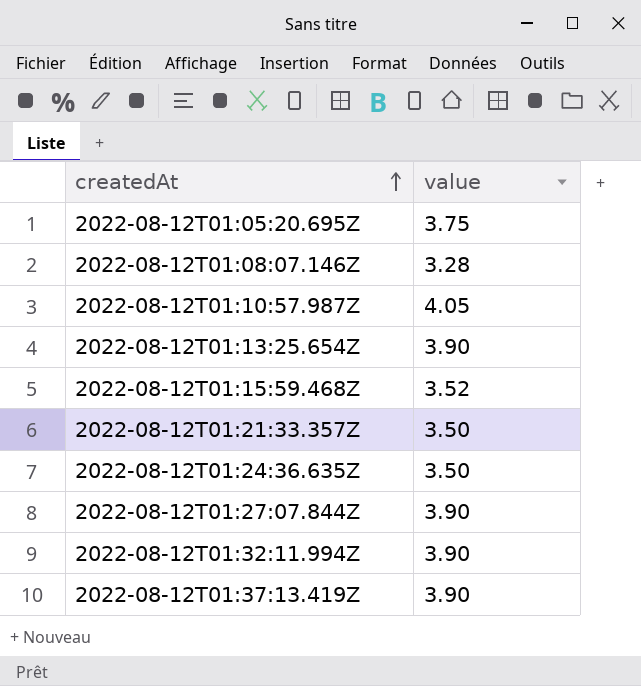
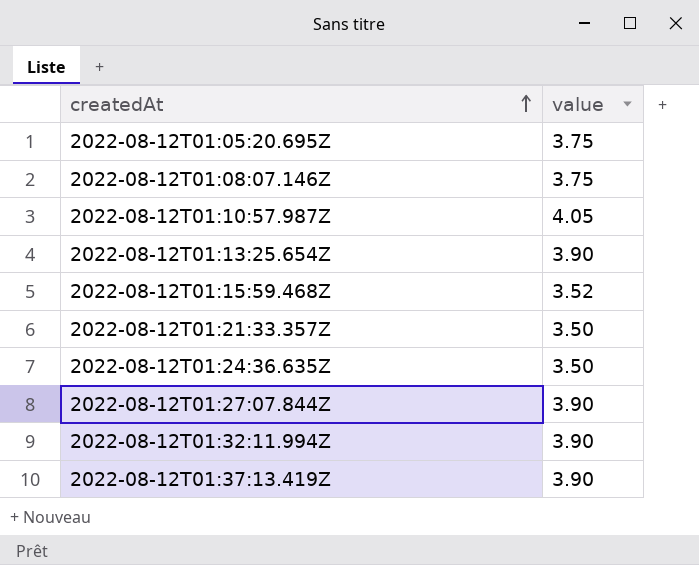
2022-08-12T01:08:07.146Z | value: 3.28 -> 3.75

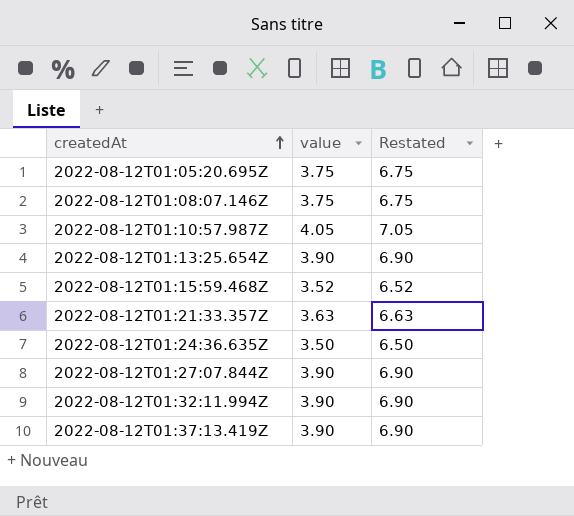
column Restated | formula: none -> [value] + 3
2022-08-12T01:21:33.357Z | value: 3.50 -> 3.63

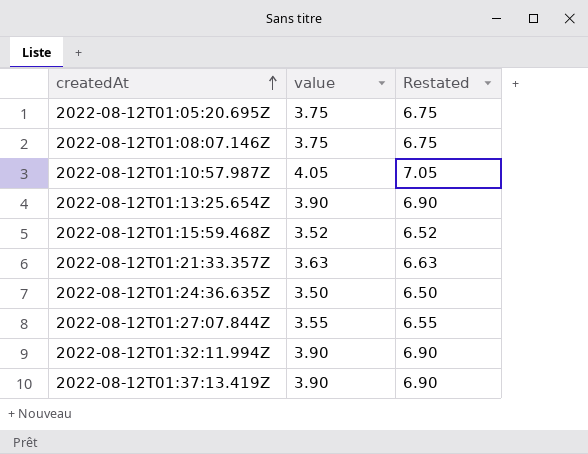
2022-08-12T01:27:07.844Z | value: 3.90 -> 3.55
2022-08-12T01:27:07.844Z | Restated: 6.90 -> 6.55

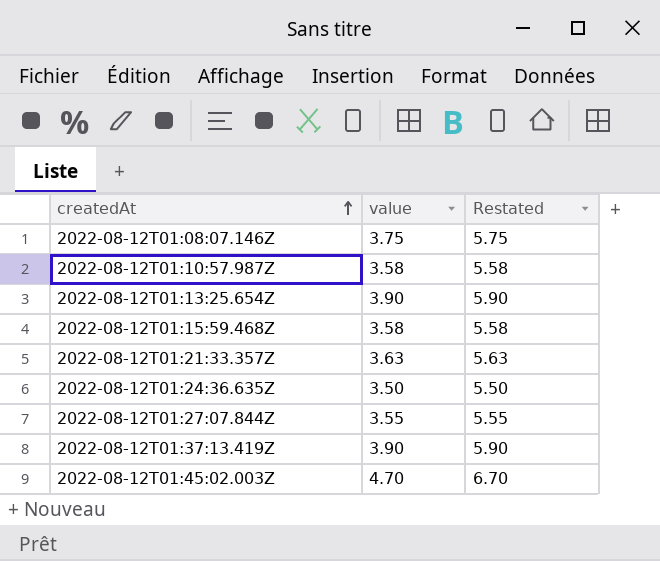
column Restated | formula: [value] + 3 -> [value] + 2
row 2022-08-12T01:05:20.695Z: 3.75 | 6.75 -> none
row 2022-08-12T01:32:11.994Z: 3.90 | 6.90 -> none
2022-08-12T01:10:57.987Z | value: 4.05 -> 3.58
2022-08-12T01:15:59.468Z | value: 3.52 -> 3.58
row 2022-08-12T01:45:02.003Z: none -> 4.70 | 6.70

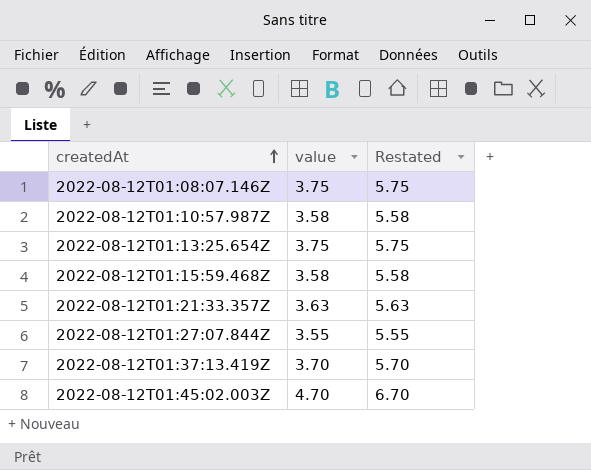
row 2022-08-12T01:24:36.635Z: 3.50 | 5.50 -> none
2022-08-12T01:13:25.654Z | value: 3.90 -> 3.75
2022-08-12T01:13:25.654Z | Restated: 5.90 -> 5.75
2022-08-12T01:37:13.419Z | value: 3.90 -> 3.70
2022-08-12T01:37:13.419Z | Restated: 5.90 -> 5.70

